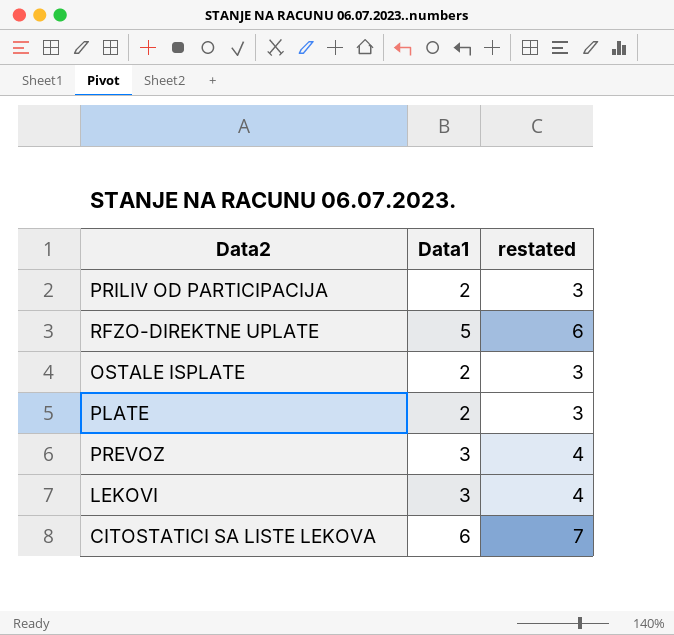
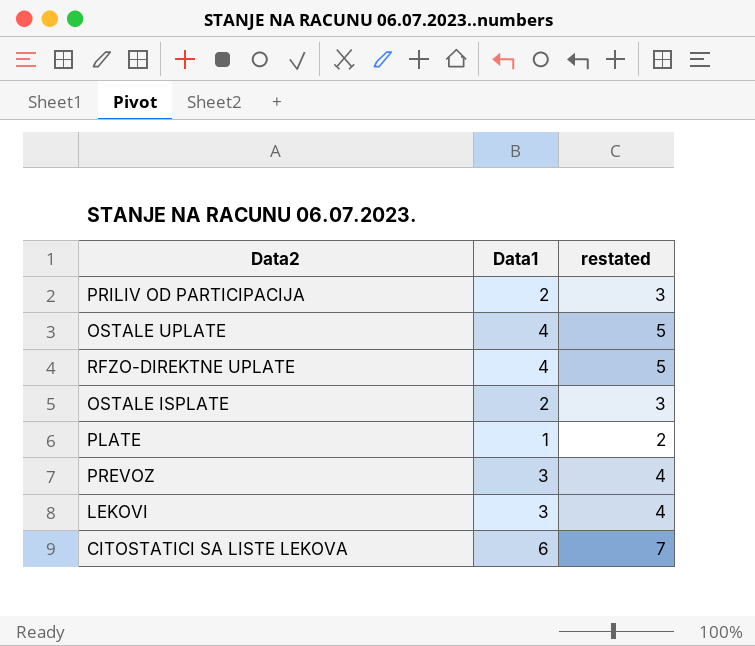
row OSTALE UPLATE: none -> 4 | 5
RFZO-DIREKTNE UPLATE | Data1: 5 -> 4
RFZO-DIREKTNE UPLATE | restated: 6 -> 5
PLATE | Data1: 2 -> 1
PLATE | restated: 3 -> 2

